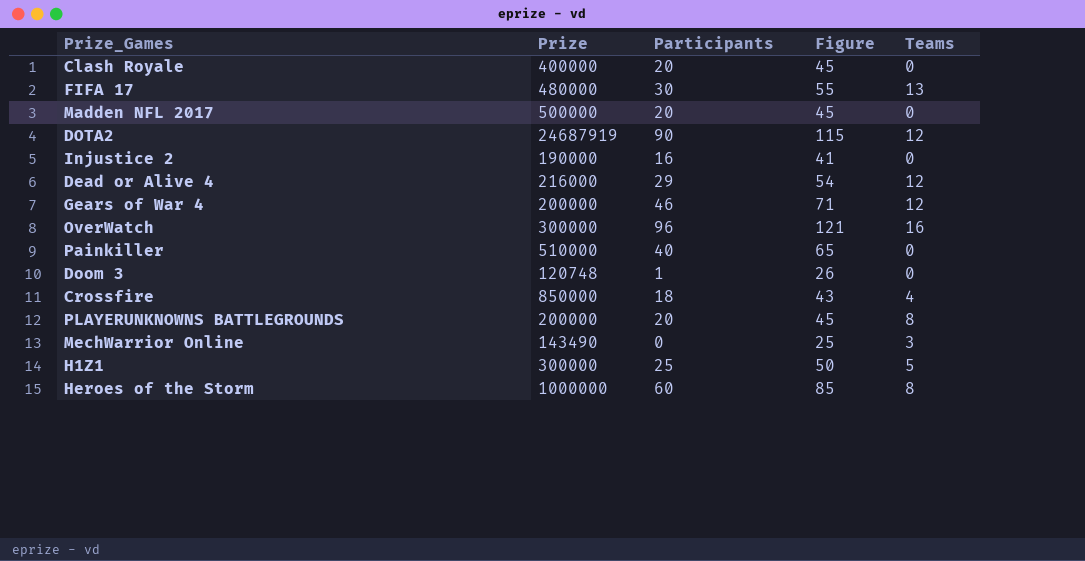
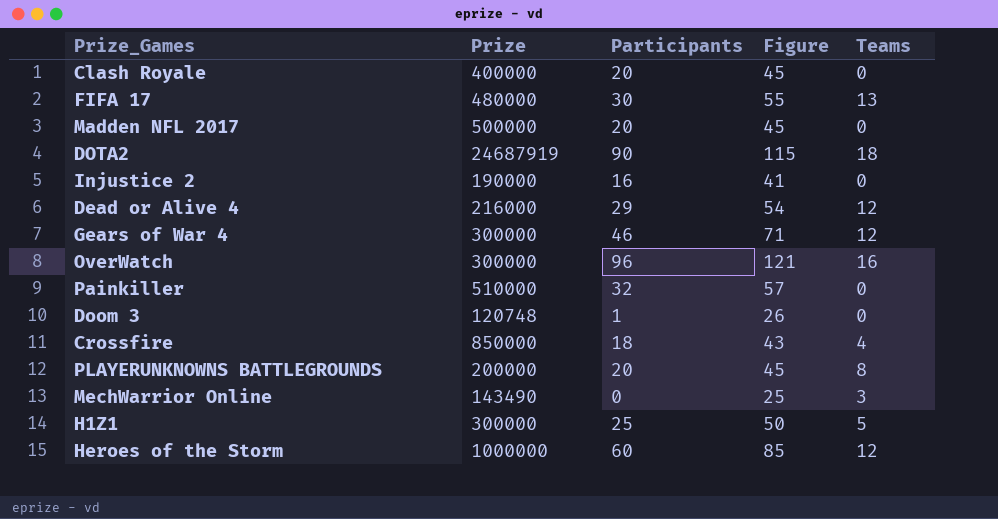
DOTA2 | Teams: 12 -> 18
Gears of War 4 | Prize: 200000 -> 300000
Painkiller | Participants: 40 -> 32
Painkiller | Figure: 65 -> 57
Heroes of the Storm | Teams: 8 -> 12

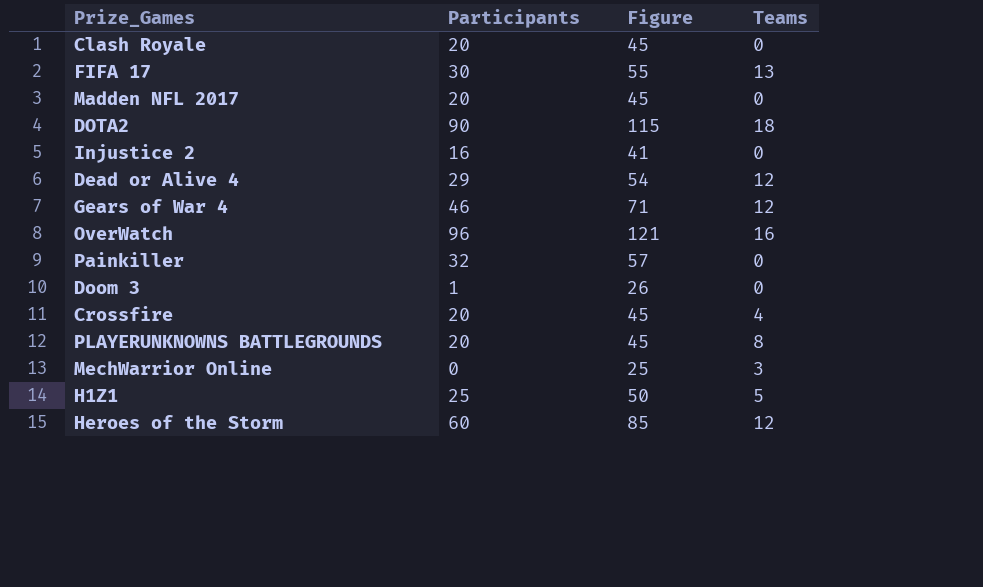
column Prize | position: 2 -> none
Crossfire | Participants: 18 -> 20
Crossfire | Figure: 43 -> 45

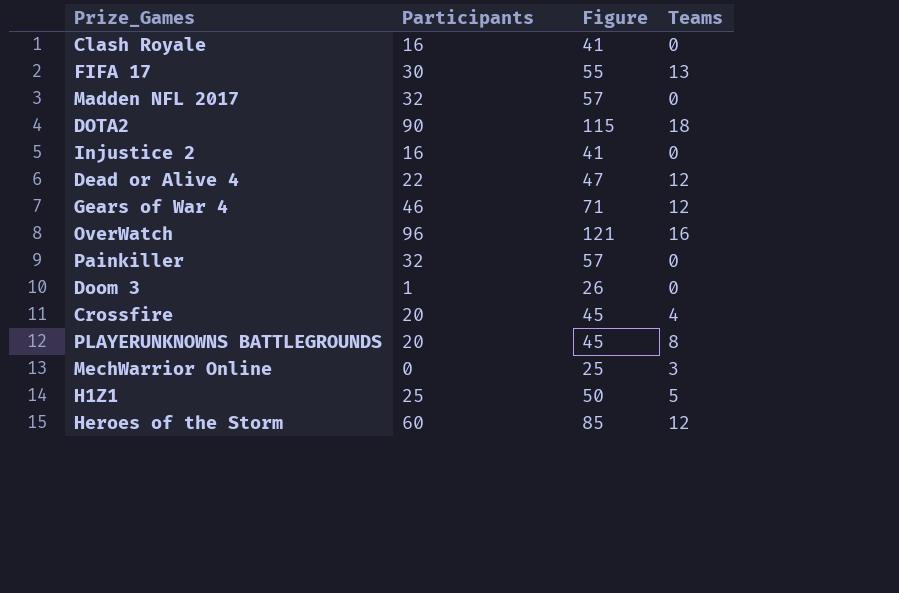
Clash Royale | Participants: 20 -> 16
Clash Royale | Figure: 45 -> 41
Madden NFL 2017 | Participants: 20 -> 32
Madden NFL 2017 | Figure: 45 -> 57
Dead or Alive 4 | Participants: 29 -> 22
Dead or Alive 4 | Figure: 54 -> 47

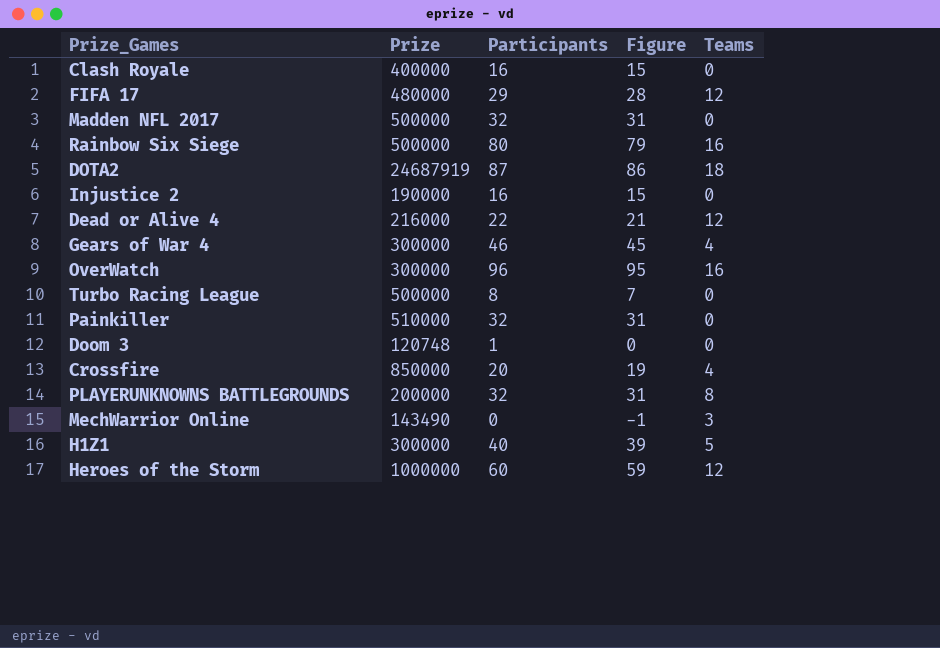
column Prize | position: none -> 2
column Figure | formula: [Participants] + 25 -> [Participants] - 1
FIFA 17 | Participants: 30 -> 29
FIFA 17 | Teams: 13 -> 12
row Rainbow Six Siege: none -> 500000 | 80 | 79 | 16
DOTA2 | Participants: 90 -> 87
Gears of War 4 | Teams: 12 -> 4
row Turbo Racing League: none -> 500000 | 8 | 7 | 0
PLAYERUNKNOWNS BATTLEGROUNDS | Participants: 20 -> 32
H1Z1 | Participants: 25 -> 40

